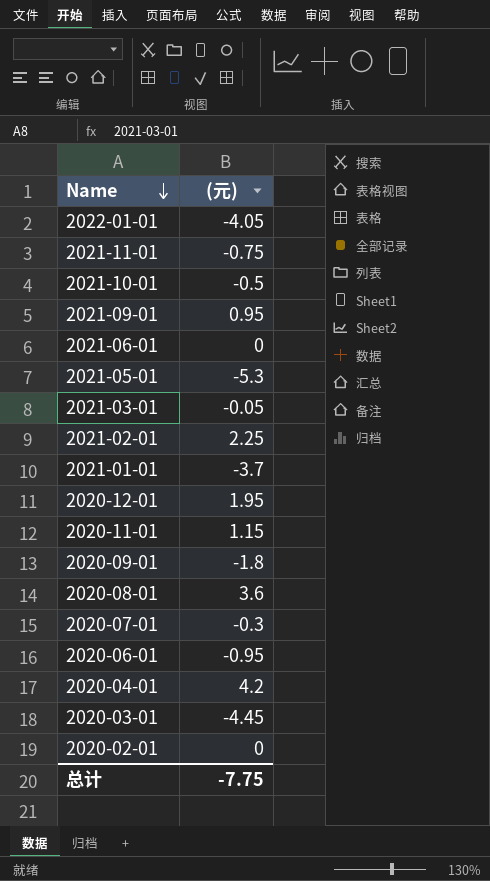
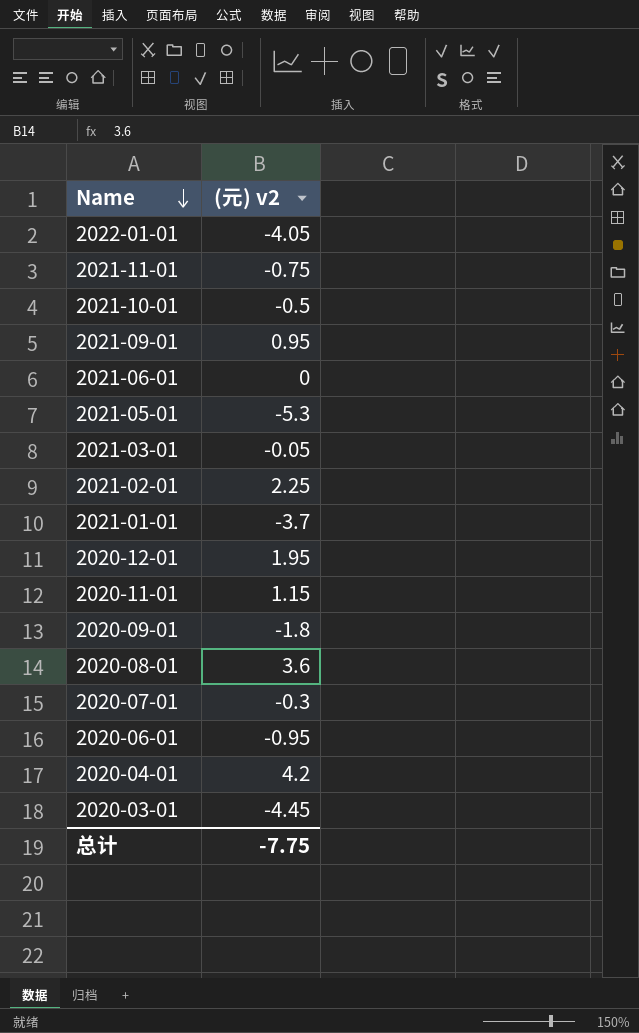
column name: (元) -> (元) v2
row 2020-02-01: 0 -> none

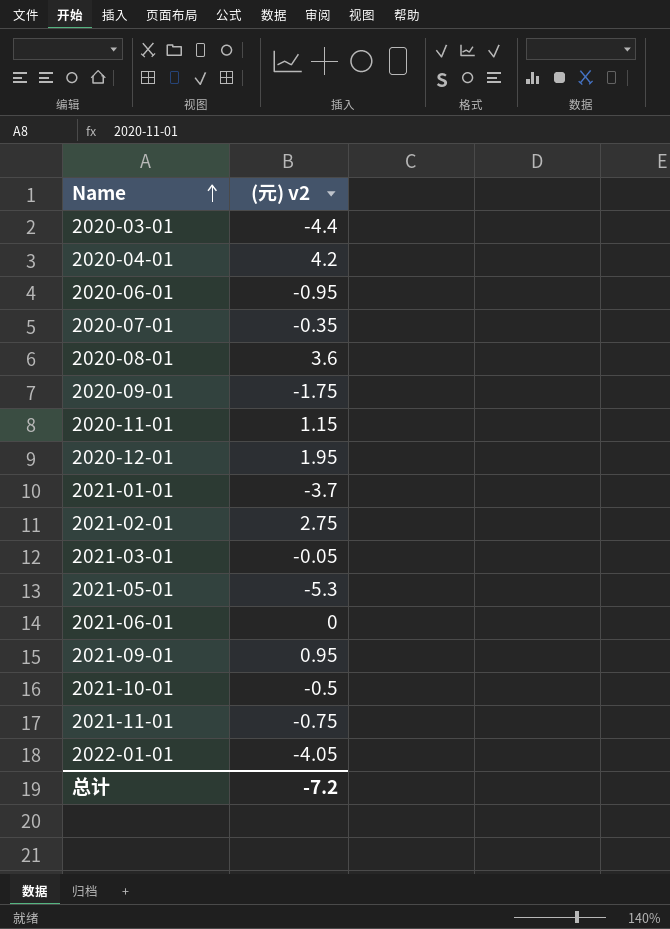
row order: Name descending -> Name ascending
2020-03-01 | (元) v2: -4.45 -> -4.4
2020-07-01 | (元) v2: -0.3 -> -0.35
2020-09-01 | (元) v2: -1.8 -> -1.75
2021-02-01 | (元) v2: 2.25 -> 2.75
总计 | (元) v2: -7.75 -> -7.2

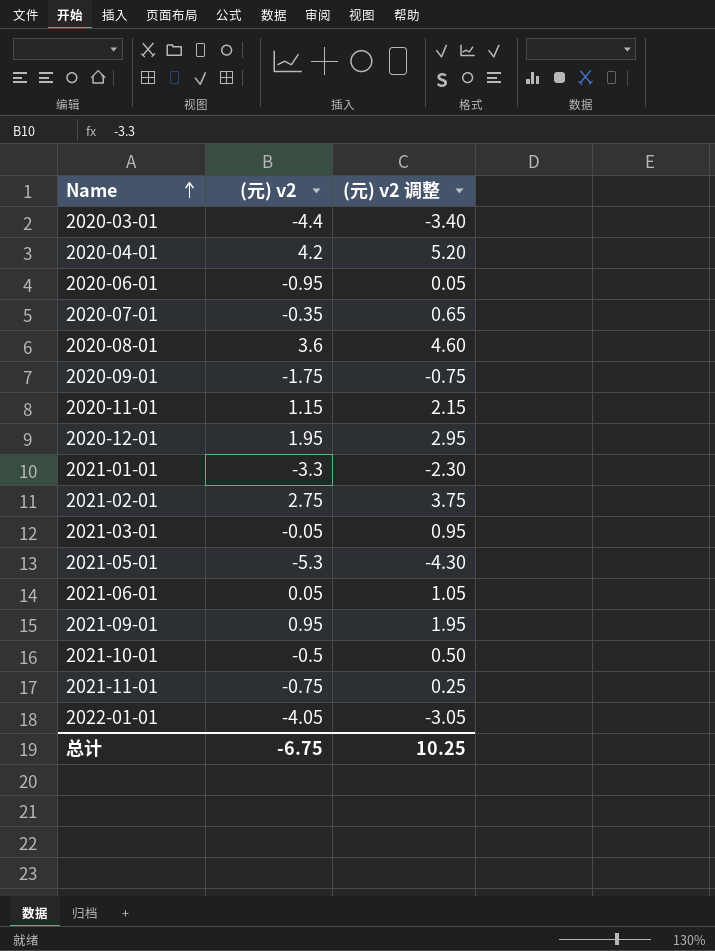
column (元) v2 调整 | formula: none -> [(元) v2] + 1
2021-01-01 | (元) v2: -3.7 -> -3.3
2021-06-01 | (元) v2: 0 -> 0.05
总计 | (元) v2: -7.2 -> -6.75

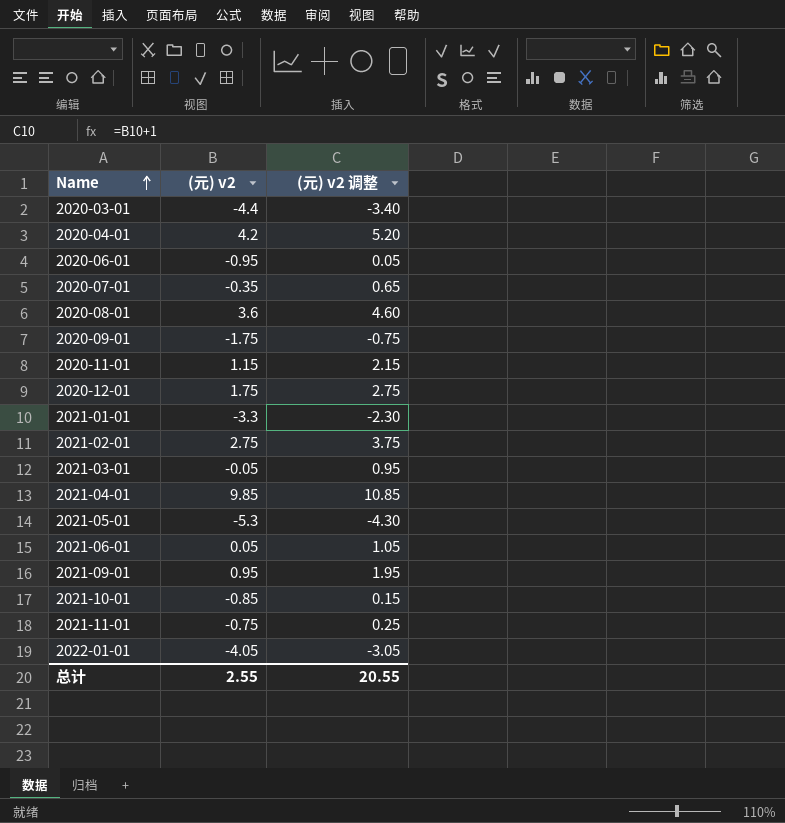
2020-12-01 | (元) v2: 1.95 -> 1.75
2020-12-01 | (元) v2 调整: 2.95 -> 2.75
row 2021-04-01: none -> 9.85 | 10.85
2021-10-01 | (元) v2: -0.5 -> -0.85
2021-10-01 | (元) v2 调整: 0.50 -> 0.15
总计 | (元) v2: -6.75 -> 2.55
总计 | (元) v2 调整: 10.25 -> 20.55

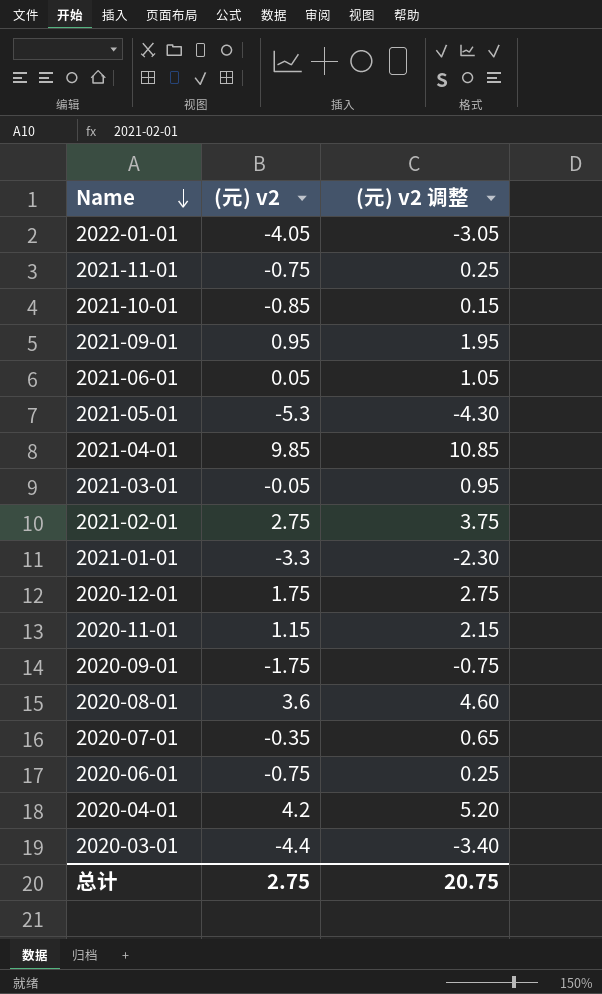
row order: Name ascending -> Name descending
2020-06-01 | (元) v2: -0.95 -> -0.75
2020-06-01 | (元) v2 调整: 0.05 -> 0.25
总计 | (元) v2: 2.55 -> 2.75
总计 | (元) v2 调整: 20.55 -> 20.75

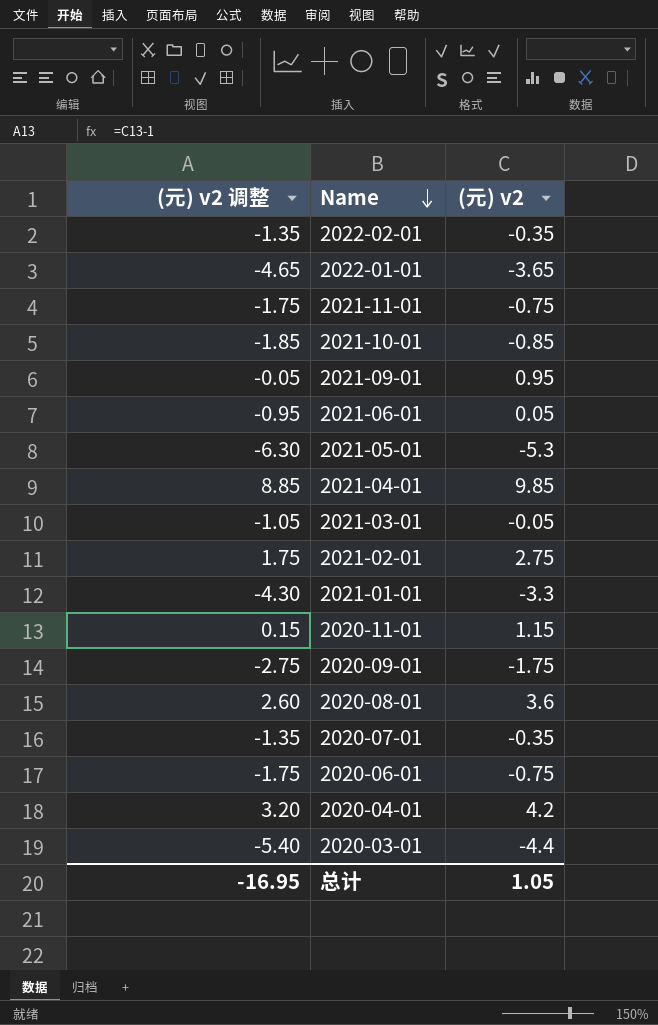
column (元) v2 调整 | formula: [(元) v2] + 1 -> [(元) v2] - 1
column (元) v2 调整 | position: 3 -> 1
row 2020-12-01: 1.75 | 2.75 -> none
row 2022-02-01: none -> -1.35 | -0.35
2022-01-01 | (元) v2: -4.05 -> -3.65
总计 | (元) v2 调整: 20.75 -> -16.95
总计 | (元) v2: 2.75 -> 1.05

